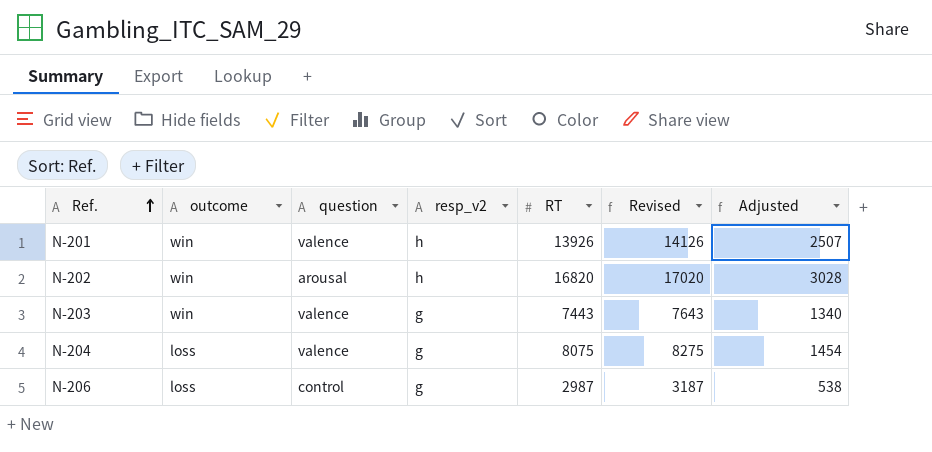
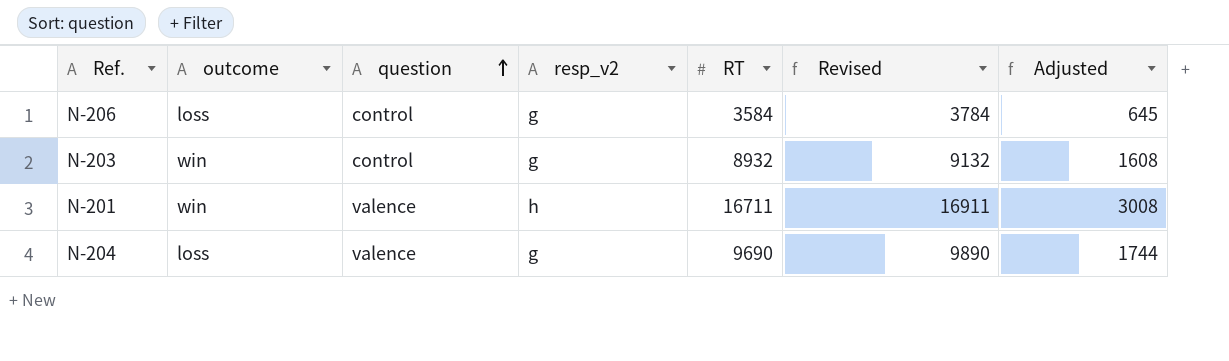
row order: Ref. ascending -> question ascending
row N-202: win | arousal | h | 16820 | 17020 | 3028 -> none
N-206 | RT: 2987 -> 3584
N-206 | Revised: 3187 -> 3784
N-206 | Adjusted: 538 -> 645
N-203 | question: valence -> control
N-203 | RT: 7443 -> 8932
N-203 | Revised: 7643 -> 9132
N-203 | Adjusted: 1340 -> 1608
N-201 | RT: 13926 -> 16711
N-201 | Revised: 14126 -> 16911
N-201 | Adjusted: 2507 -> 3008
N-204 | RT: 8075 -> 9690
N-204 | Revised: 8275 -> 9890
N-204 | Adjusted: 1454 -> 1744

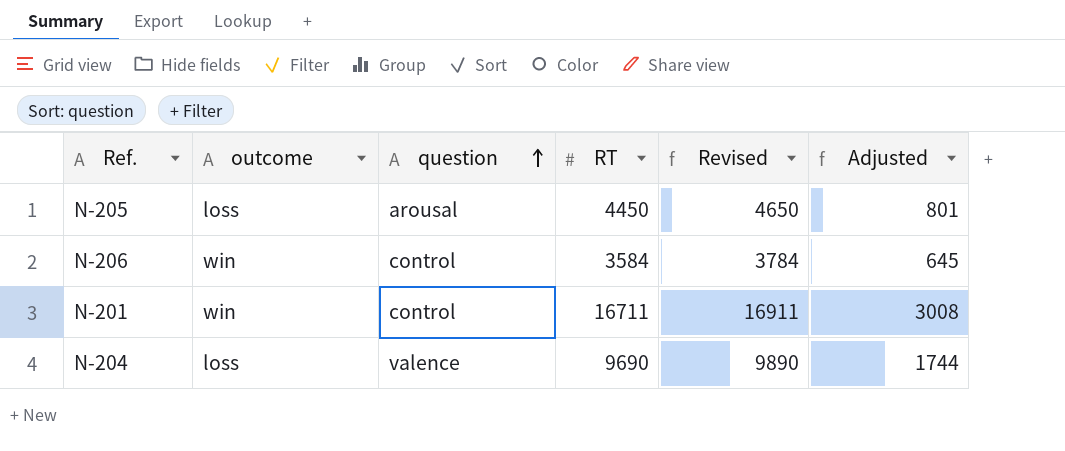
column resp_v2 | position: 4 -> none
row N-203: win | control | g | 8932 | 9132 | 1608 -> none
row N-205: none -> loss | arousal | 4450 | 4650 | 801
N-206 | outcome: loss -> win
N-201 | question: valence -> control

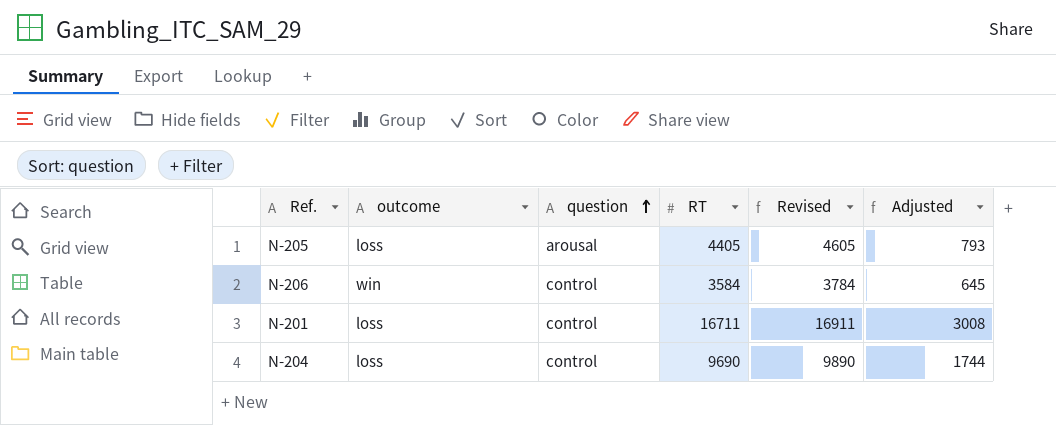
N-205 | RT: 4450 -> 4405
N-205 | Revised: 4650 -> 4605
N-205 | Adjusted: 801 -> 793
N-201 | outcome: win -> loss
N-204 | question: valence -> control

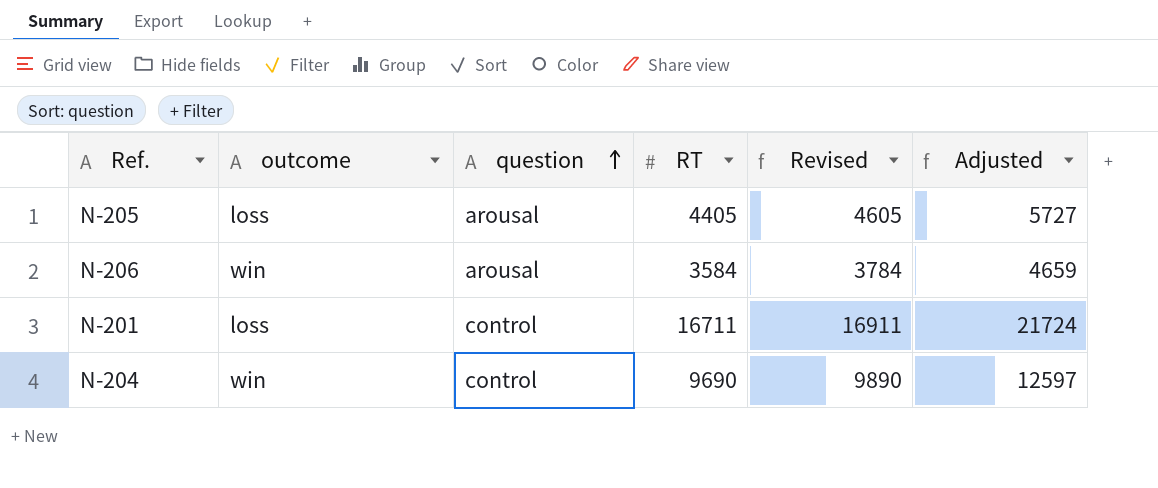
column Adjusted | formula: [RT] * 0.18 -> [RT] * 1.3
N-206 | question: control -> arousal
N-204 | outcome: loss -> win

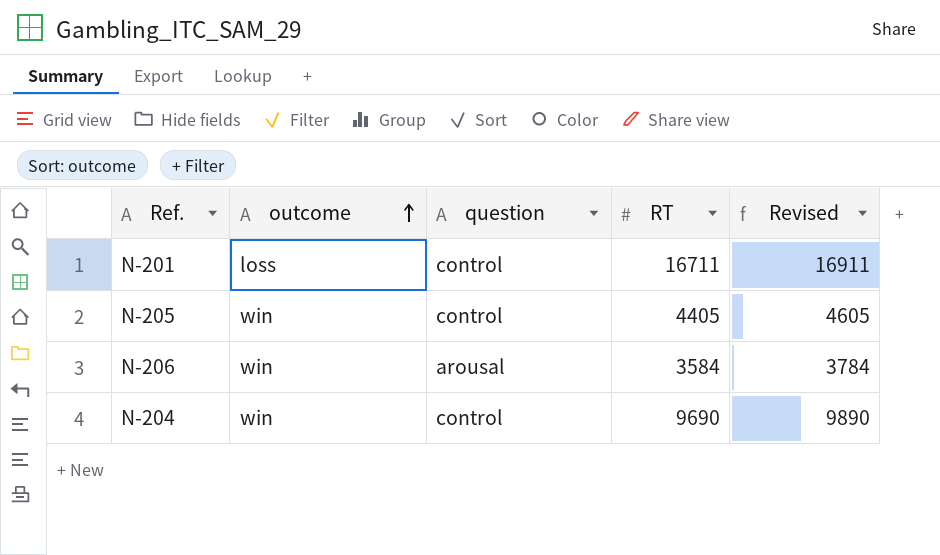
row order: question ascending -> outcome ascending
column Adjusted | formula: [RT] * 1.3 -> none
N-205 | outcome: loss -> win
N-205 | question: arousal -> control

